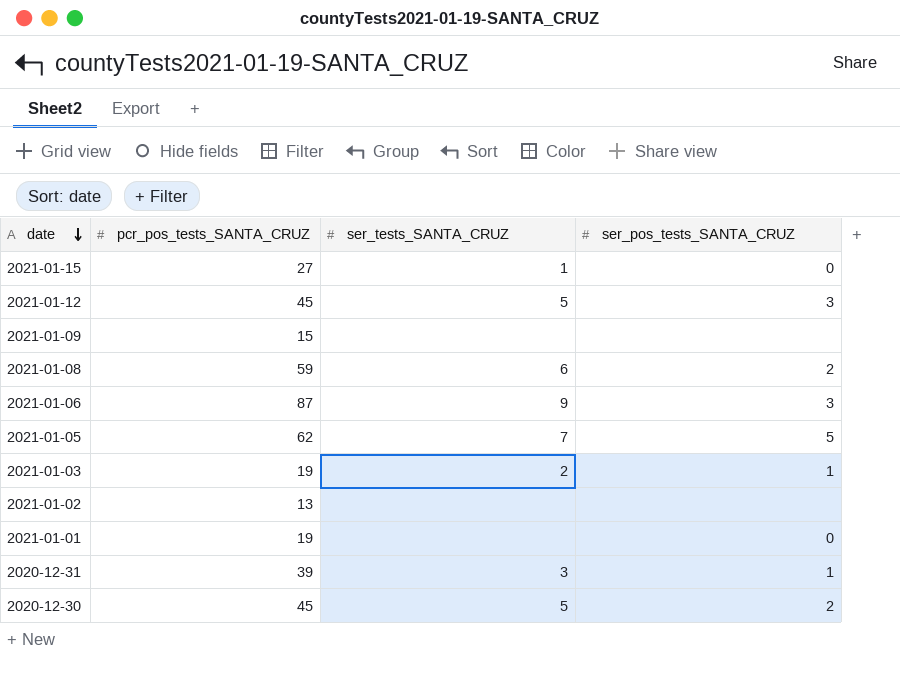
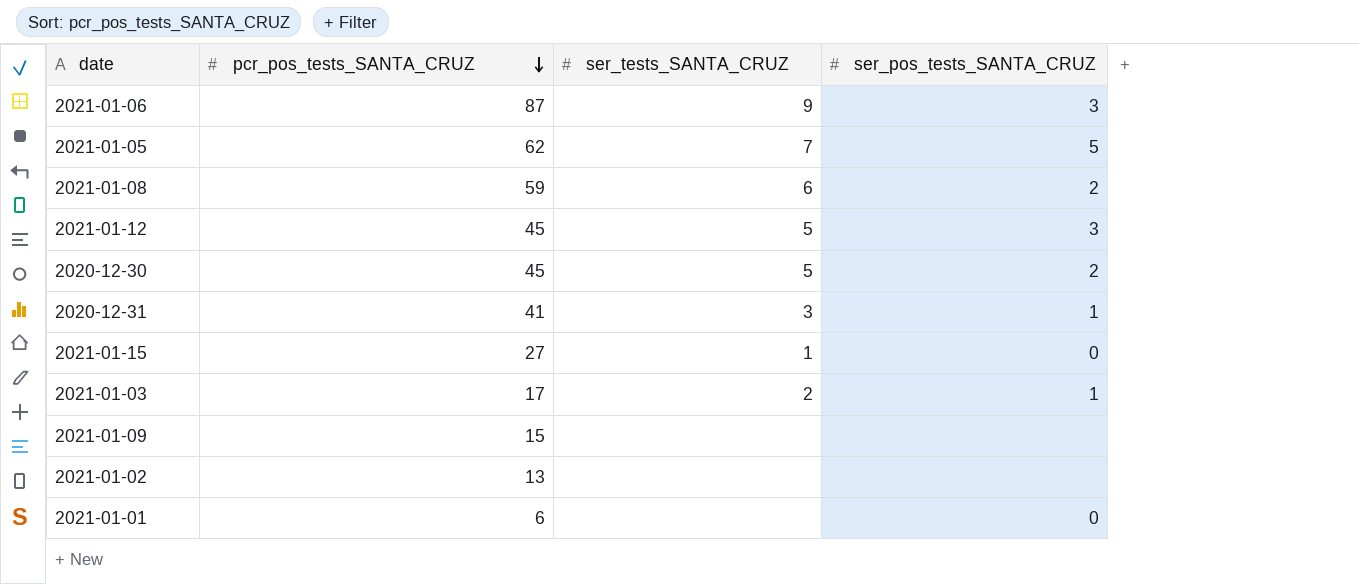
row order: date descending -> pcr_pos_tests_SANTA_CRUZ descending
2020-12-31 | pcr_pos_tests_SANTA_CRUZ: 39 -> 41
2021-01-03 | pcr_pos_tests_SANTA_CRUZ: 19 -> 17
2021-01-01 | pcr_pos_tests_SANTA_CRUZ: 19 -> 6

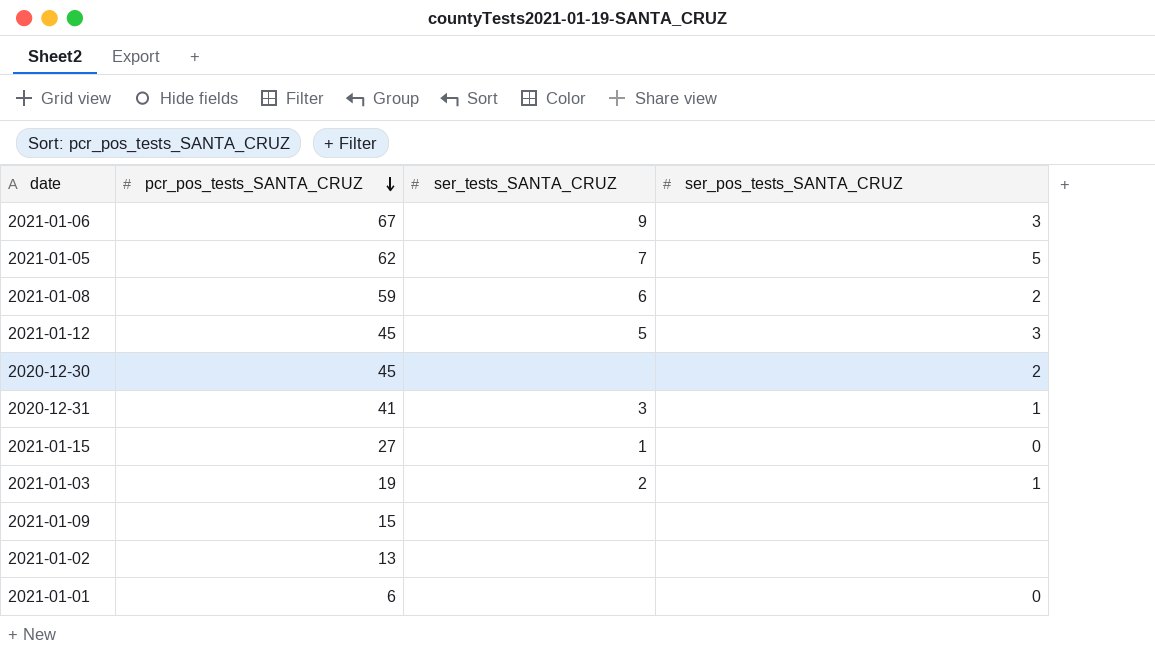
2021-01-06 | pcr_pos_tests_SANTA_CRUZ: 87 -> 67
2020-12-30 | ser_tests_SANTA_CRUZ: 5 -> none
2021-01-03 | pcr_pos_tests_SANTA_CRUZ: 17 -> 19

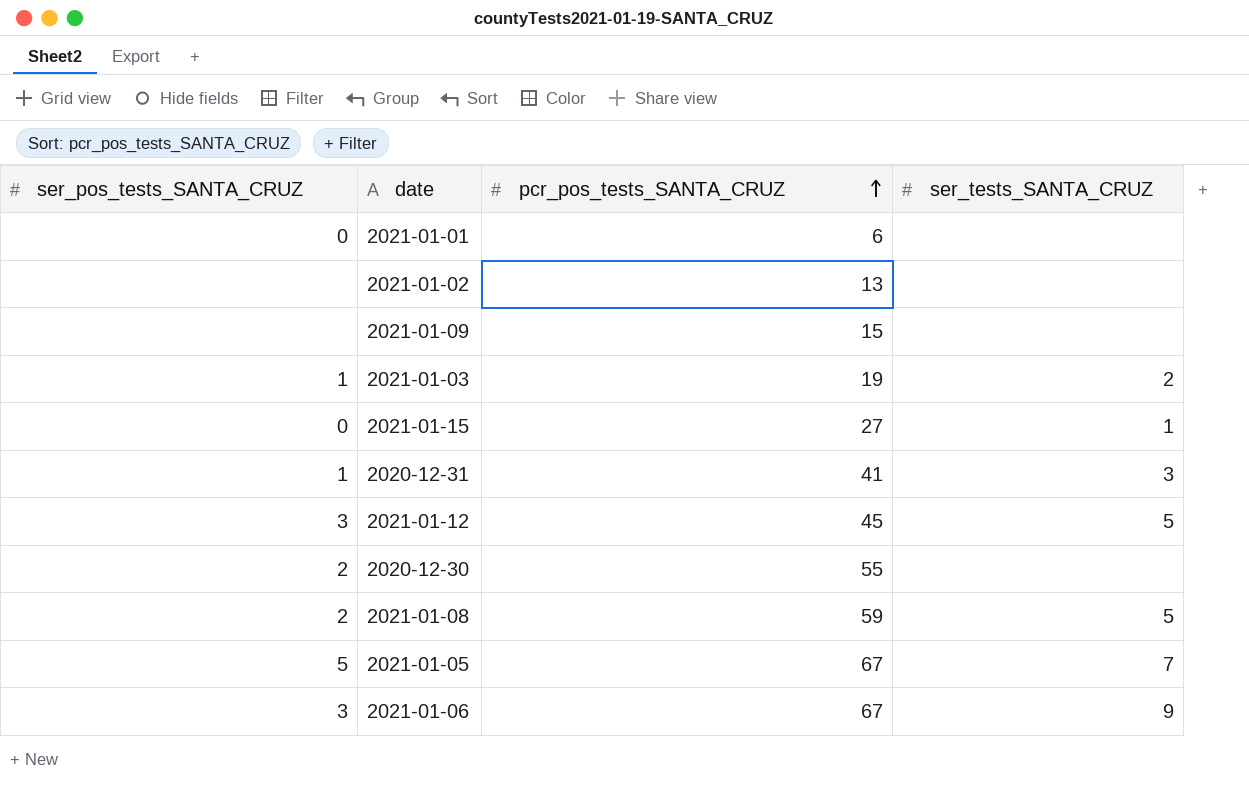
row order: pcr_pos_tests_SANTA_CRUZ descending -> pcr_pos_tests_SANTA_CRUZ ascending
column ser_pos_tests_SANTA_CRUZ | position: 4 -> 1
2020-12-30 | pcr_pos_tests_SANTA_CRUZ: 45 -> 55
2021-01-08 | ser_tests_SANTA_CRUZ: 6 -> 5
2021-01-05 | pcr_pos_tests_SANTA_CRUZ: 62 -> 67

